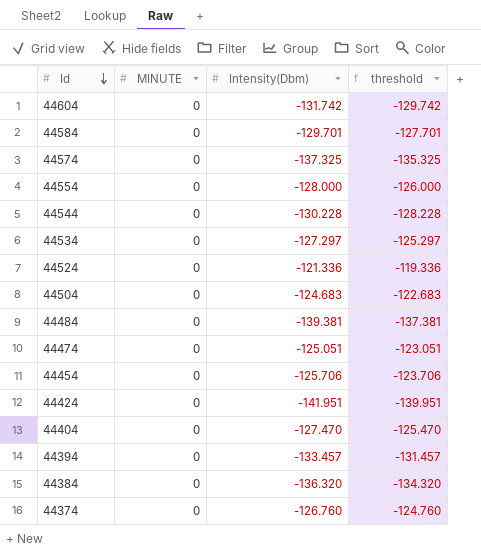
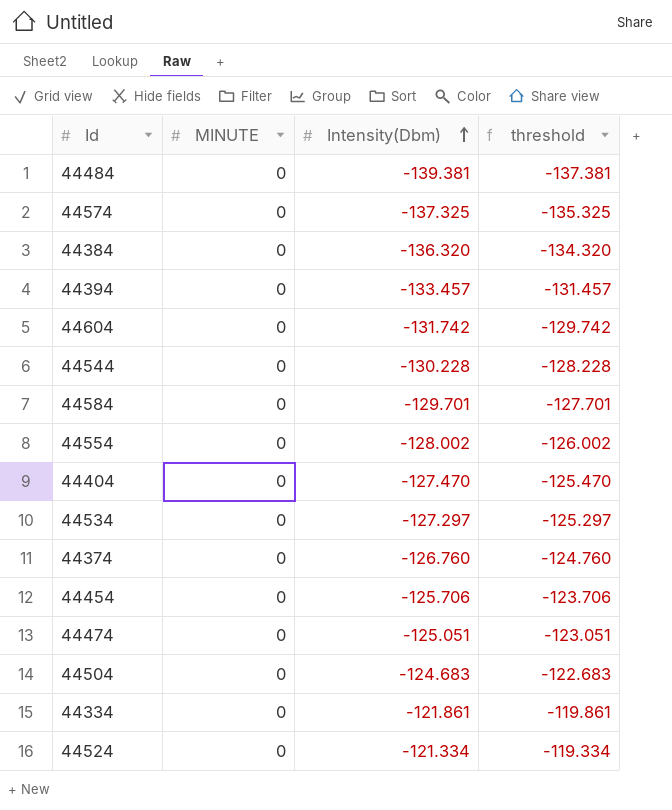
row order: Id descending -> Intensity(Dbm) ascending
row 44424: 0 | -141.951 | -139.951 -> none
44554 | Intensity(Dbm): -128.000 -> -128.002
44554 | threshold: -126.000 -> -126.002
row 44334: none -> 0 | -121.861 | -119.861
44524 | Intensity(Dbm): -121.336 -> -121.334
44524 | threshold: -119.336 -> -119.334

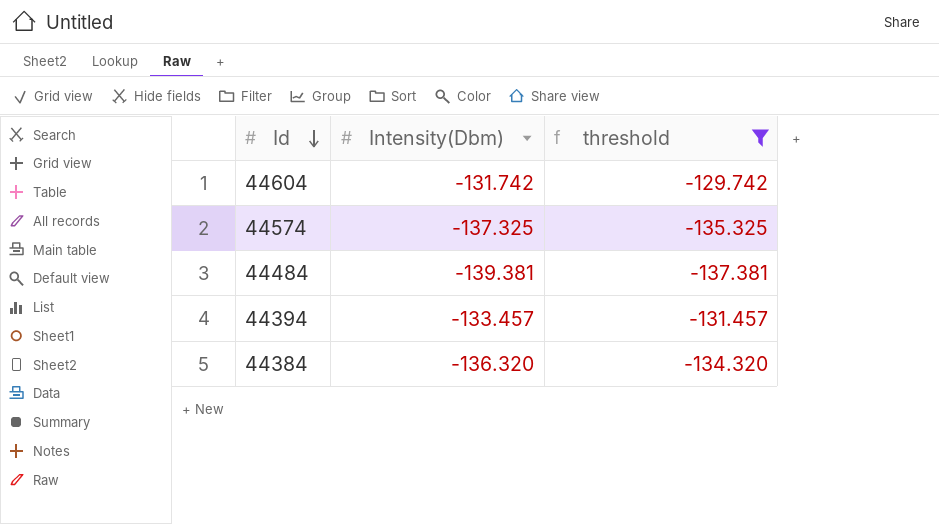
filter: none -> threshold <= -129.742
row order: Intensity(Dbm) ascending -> Id descending
column MINUTE | position: 2 -> none

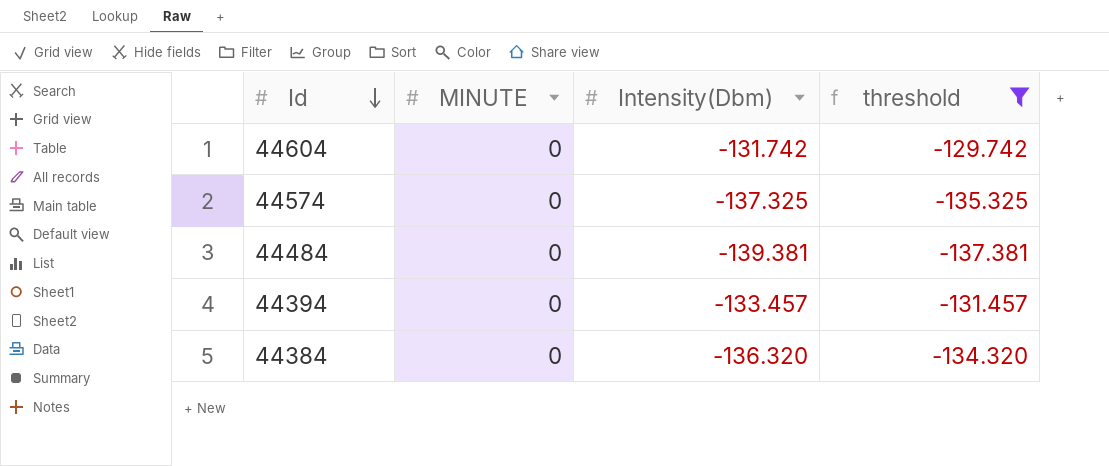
column MINUTE | position: none -> 2

